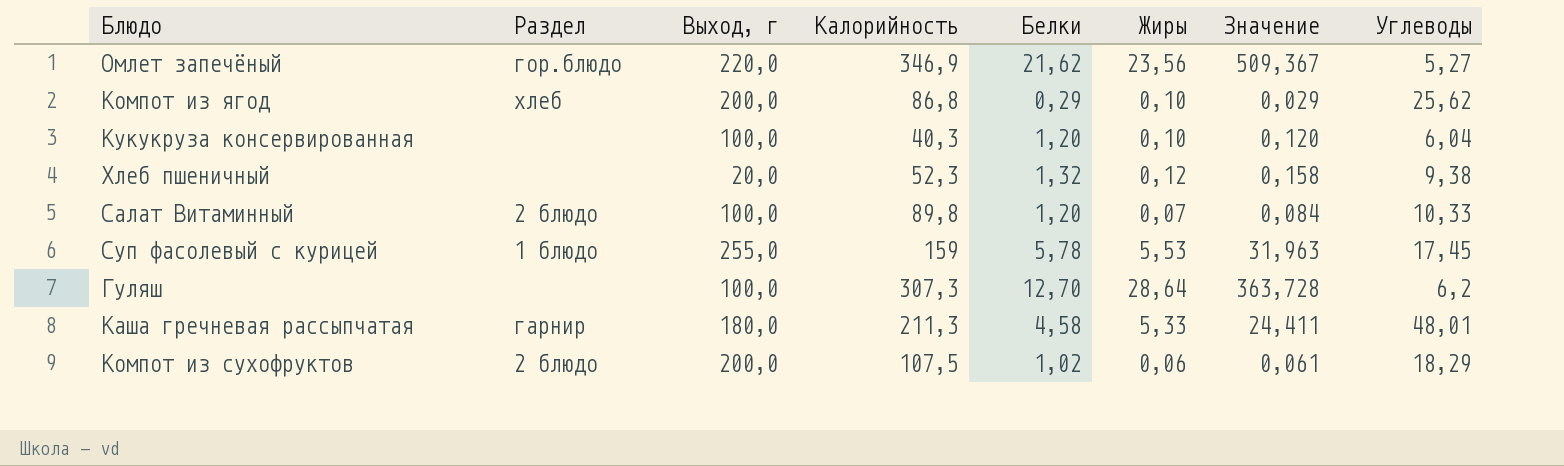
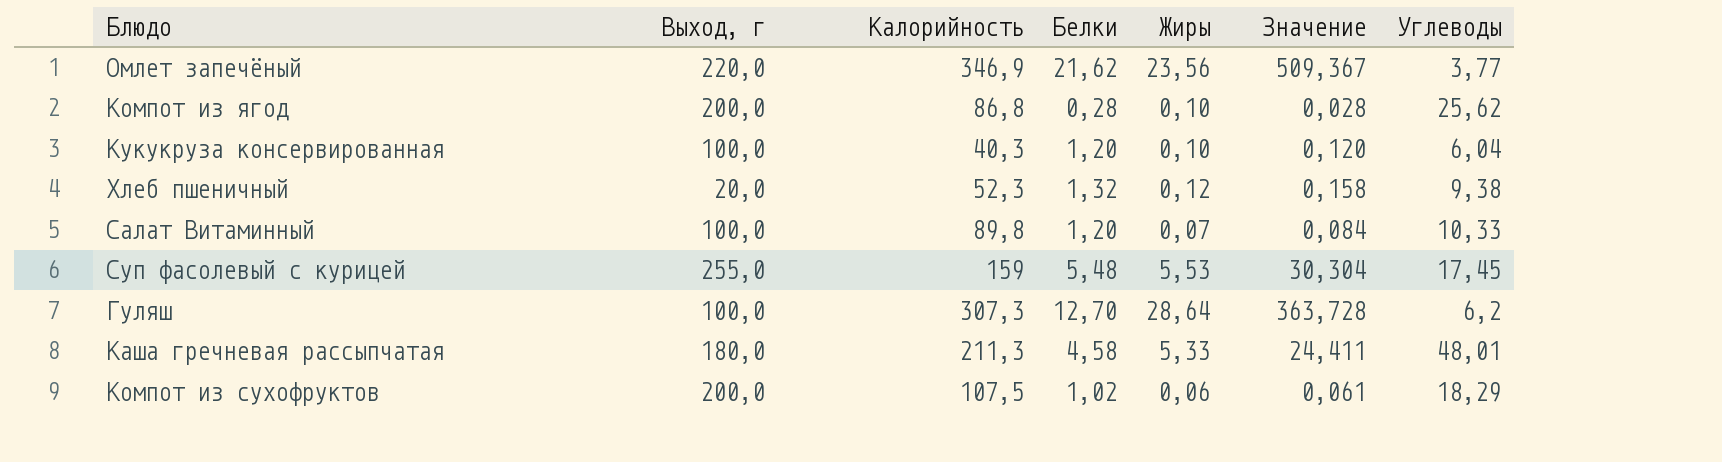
column Раздел | position: 2 -> none
Омлет запечёный | Углеводы: 5,27 -> 3,77
Компот из ягод | Белки: 0,29 -> 0,28
Компот из ягод | Значение: 0,029 -> 0,028
Суп фасолевый с курицей | Белки: 5,78 -> 5,48
Суп фасолевый с курицей | Значение: 31,963 -> 30,304

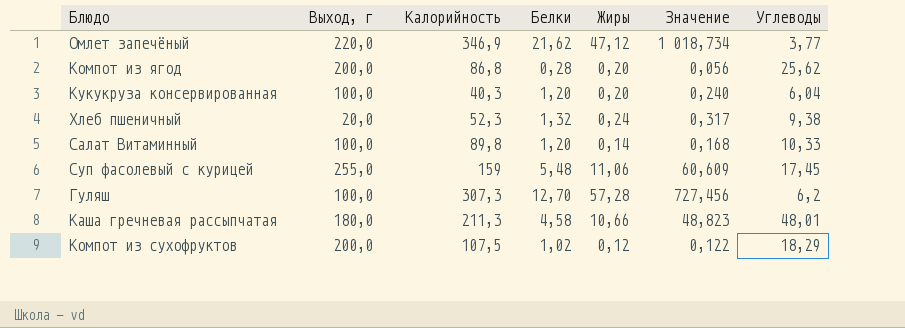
Омлет запечёный | Жиры: 23,56 -> 47,12
Омлет запечёный | Значение: 509,367 -> 1 018,734
Компот из ягод | Жиры: 0,10 -> 0,20
Компот из ягод | Значение: 0,028 -> 0,056
Кукукруза консервированная | Жиры: 0,10 -> 0,20
Кукукруза консервированная | Значение: 0,120 -> 0,240
Хлеб пшеничный | Жиры: 0,12 -> 0,24
Хлеб пшеничный | Значение: 0,158 -> 0,317
Салат Витаминный | Жиры: 0,07 -> 0,14
Салат Витаминный | Значение: 0,084 -> 0,168
Суп фасолевый с курицей | Жиры: 5,53 -> 11,06
Суп фасолевый с курицей | Значение: 30,304 -> 60,609
Гуляш | Жиры: 28,64 -> 57,28
Гуляш | Значение: 363,728 -> 727,456
Каша гречневая рассыпчатая | Жиры: 5,33 -> 10,66
Каша гречневая рассыпчатая | Значение: 24,411 -> 48,823
Компот из сухофруктов | Жиры: 0,06 -> 0,12
Компот из сухофруктов | Значение: 0,061 -> 0,122

